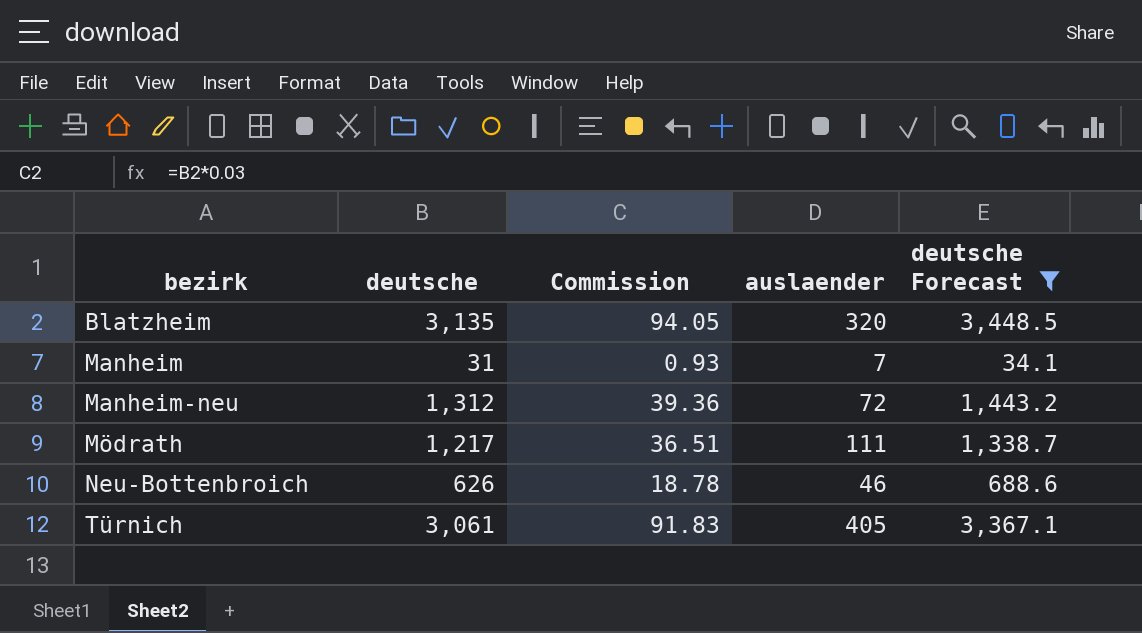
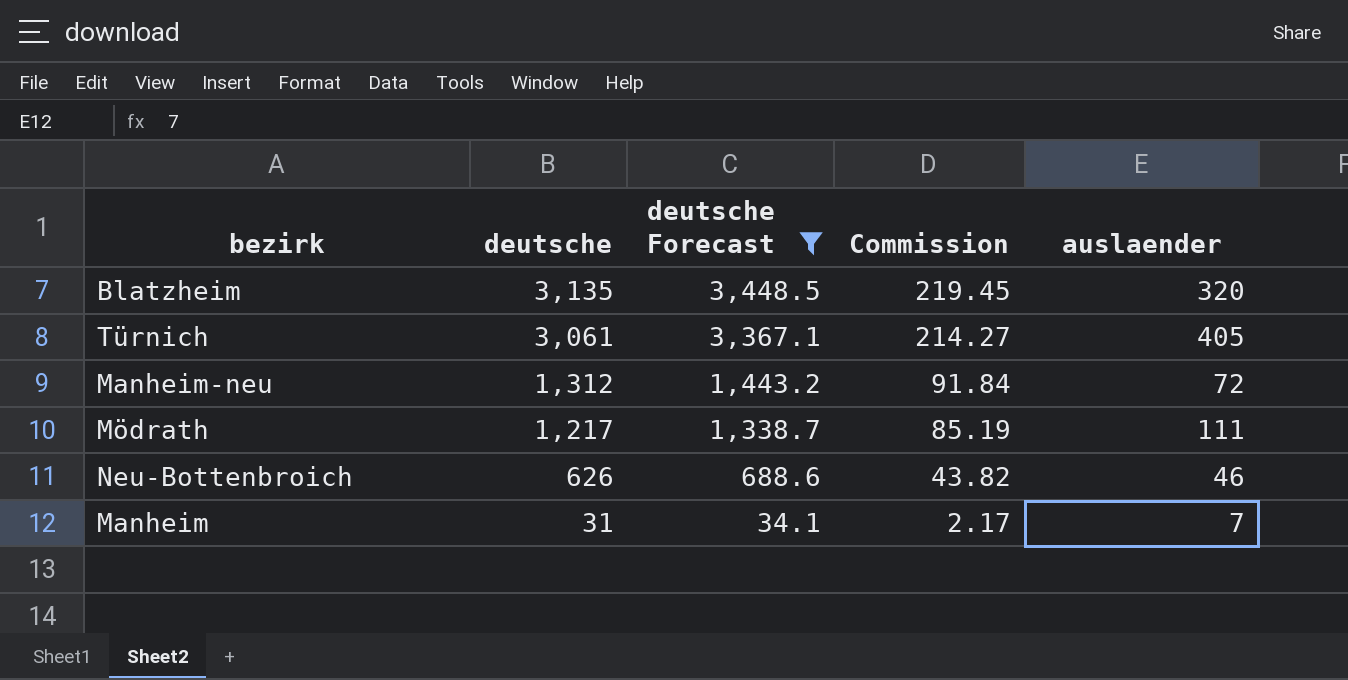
row order: bezirk ascending -> deutsche descending
column deutsche Forecast | position: 5 -> 3
column Commission | formula: [deutsche] * 0.03 -> [deutsche] * 0.07

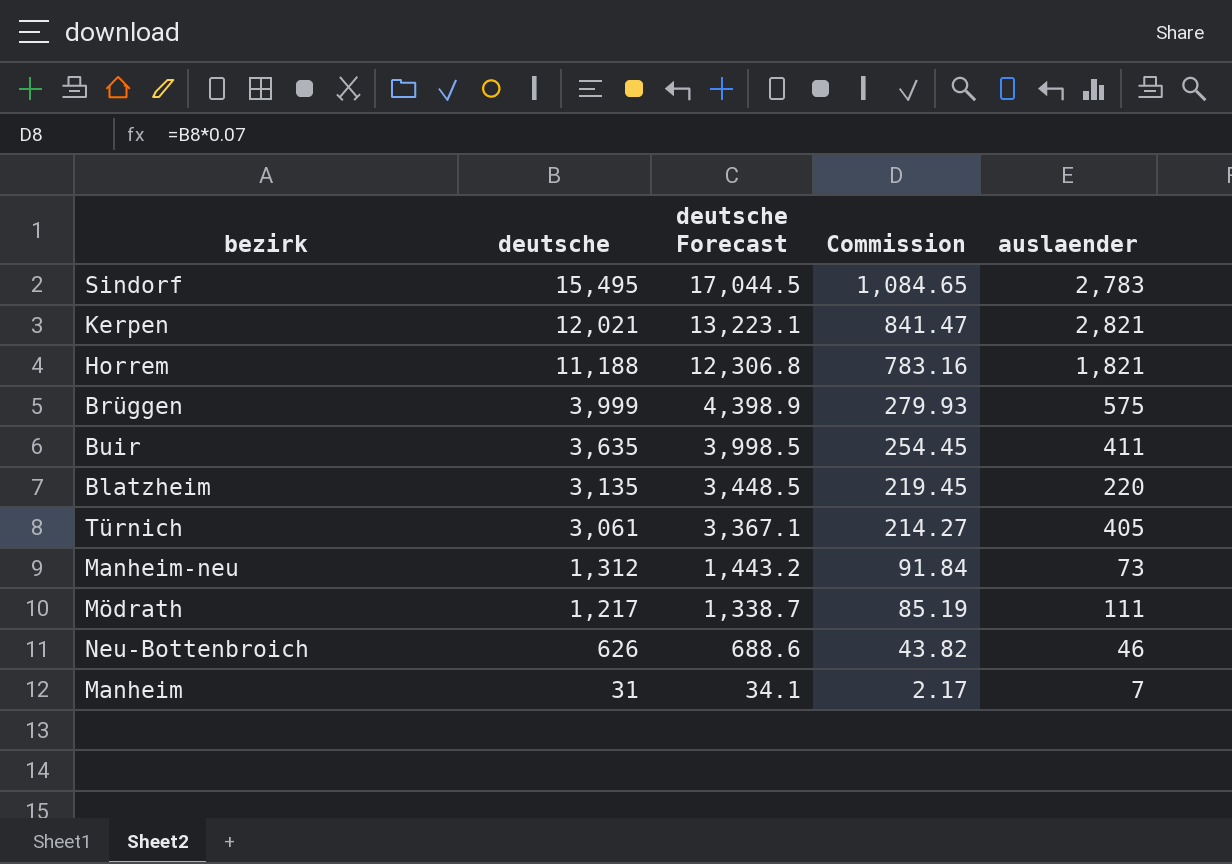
filter: deutsche Forecast <= 3,448.5 -> none
Blatzheim | auslaender: 320 -> 220
Manheim-neu | auslaender: 72 -> 73

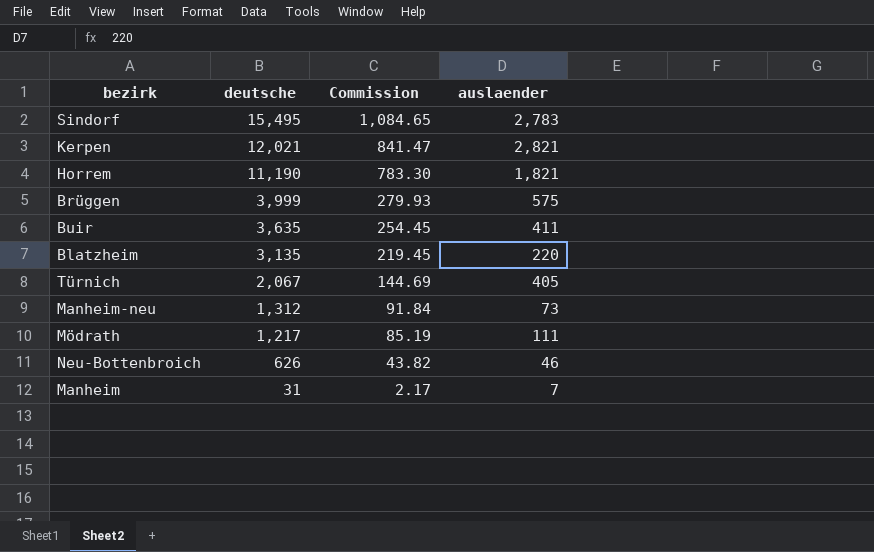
column deutsche Forecast | formula: [deutsche] * 1.1 -> none
Horrem | deutsche: 11,188 -> 11,190
Horrem | Commission: 783.16 -> 783.30
Türnich | deutsche: 3,061 -> 2,067
Türnich | Commission: 214.27 -> 144.69

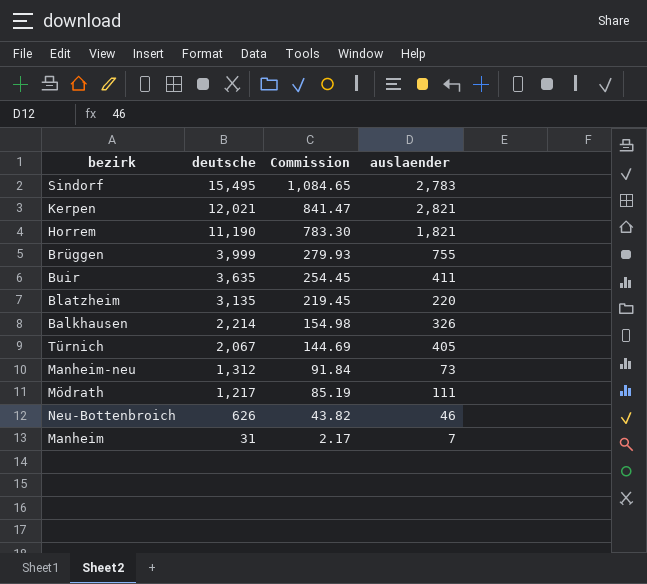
Brüggen | auslaender: 575 -> 755
row Balkhausen: none -> 2,214 | 154.98 | 326

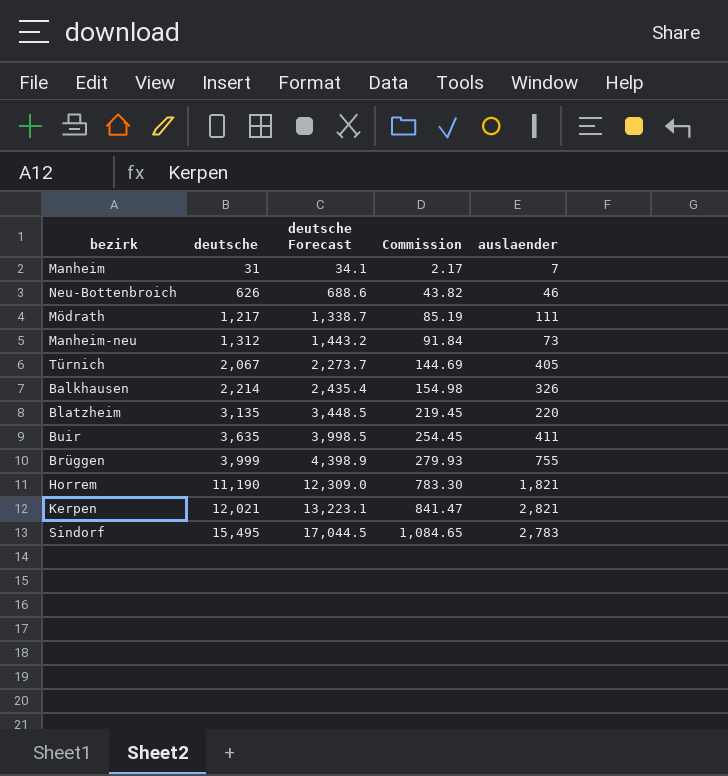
row order: deutsche descending -> deutsche ascending
column deutsche Forecast | formula: none -> [deutsche] * 1.1

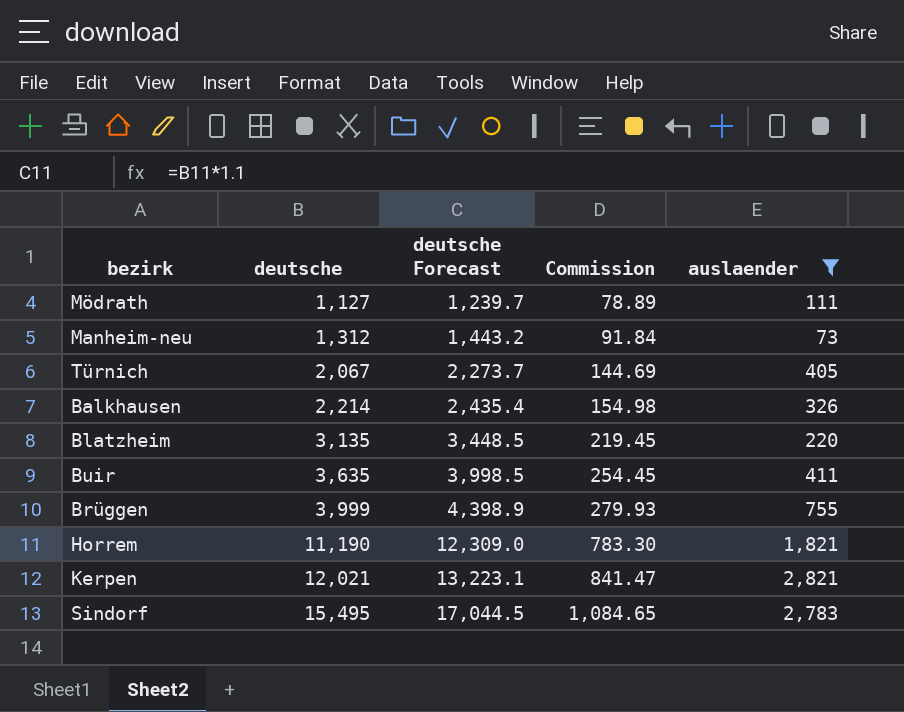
filter: none -> auslaender >= 73
Mödrath | deutsche: 1,217 -> 1,127
Mödrath | deutsche Forecast: 1,338.7 -> 1,239.7
Mödrath | Commission: 85.19 -> 78.89

